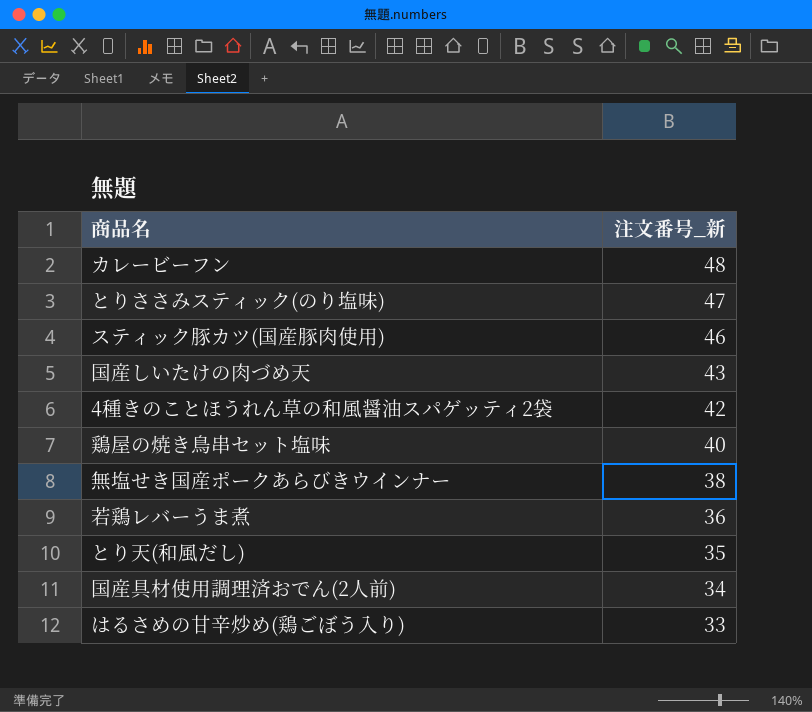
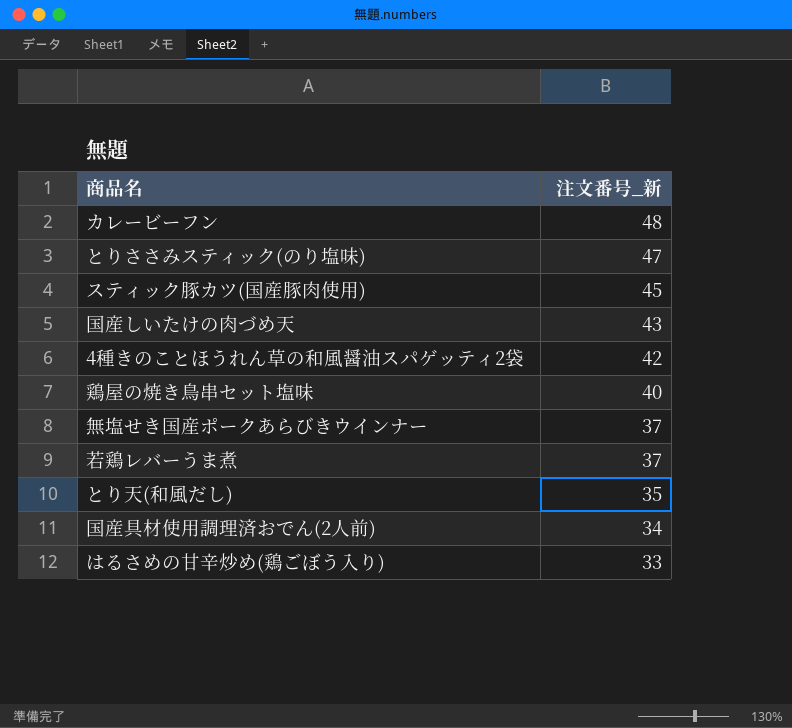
スティック豚カツ(国産豚肉使用) | 注文番号_新: 46 -> 45
無塩せき国産ポークあらびきウインナー | 注文番号_新: 38 -> 37
若鶏レバーうま煮 | 注文番号_新: 36 -> 37

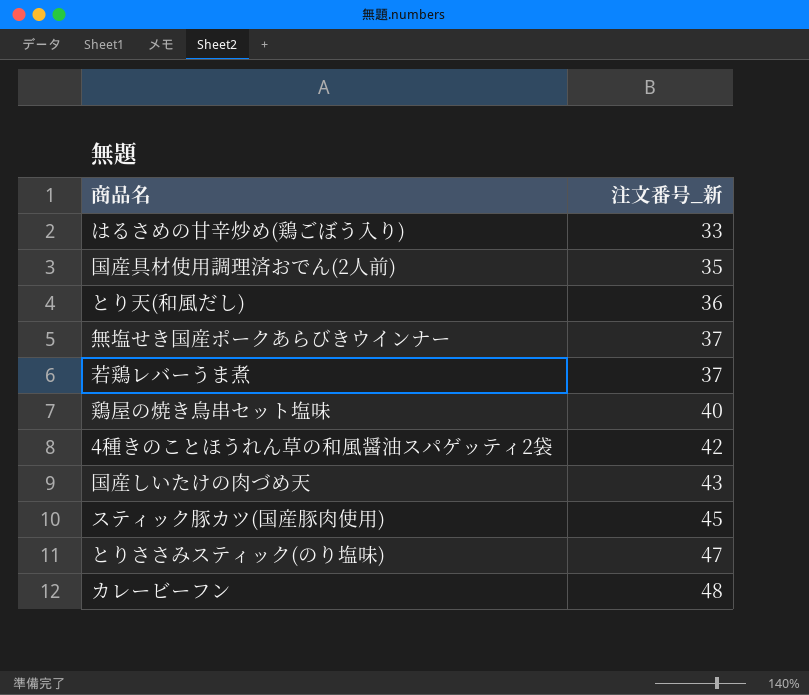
row order: 注文番号_新 descending -> 注文番号_新 ascending
国産具材使用調理済おでん(2人前) | 注文番号_新: 34 -> 35
とり天(和風だし) | 注文番号_新: 35 -> 36

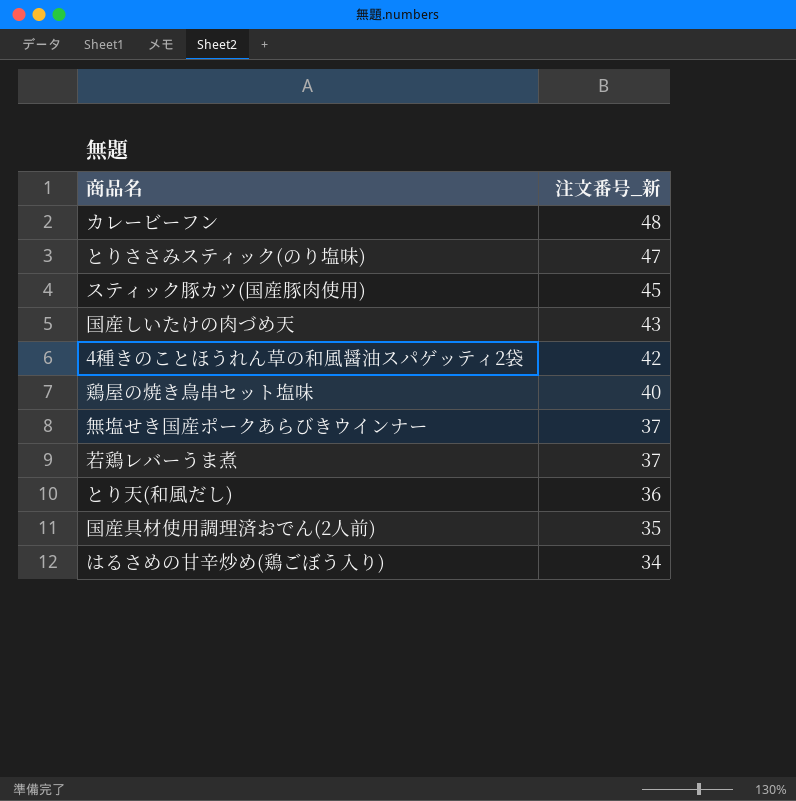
row order: 注文番号_新 ascending -> 注文番号_新 descending
はるさめの甘辛炒め(鶏ごぼう入り) | 注文番号_新: 33 -> 34

